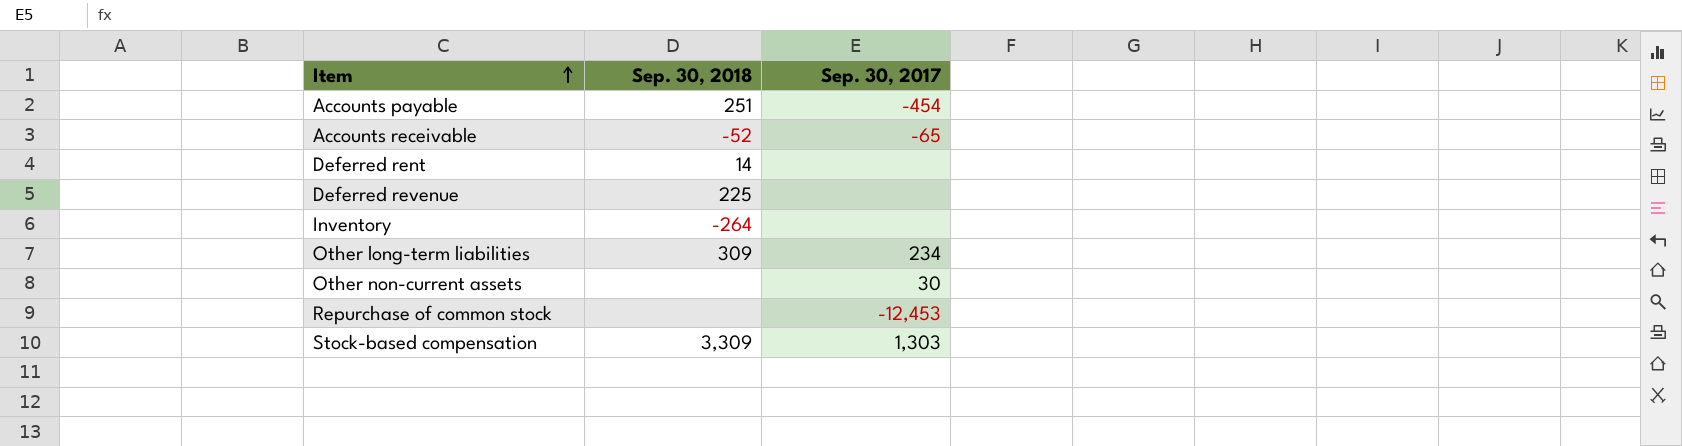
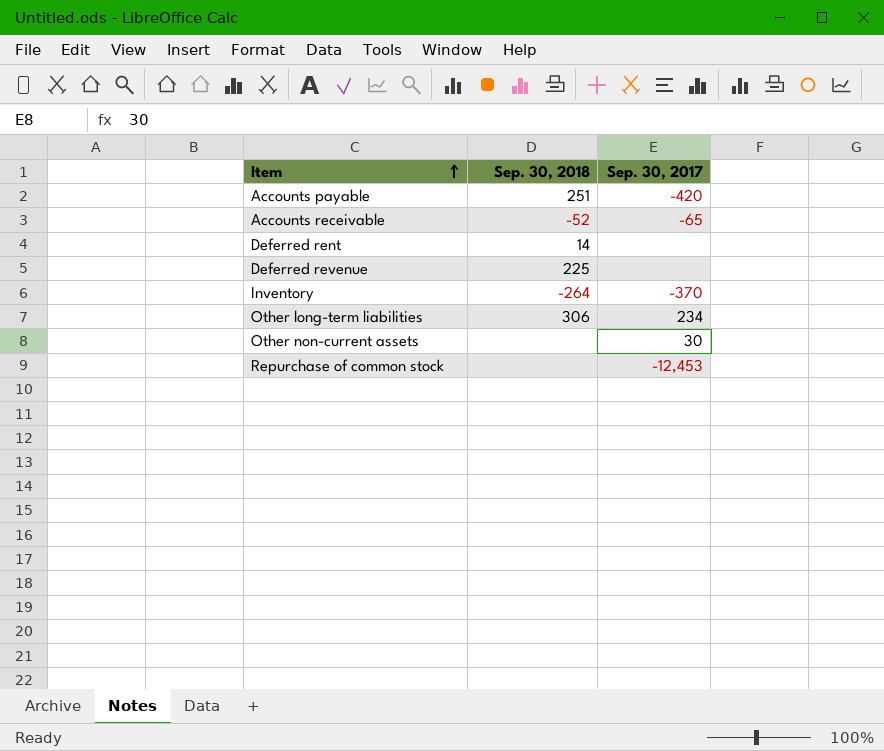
row Stock-based compensation: 3,309 | 1,303 -> none
Accounts payable | Sep. 30, 2017: -454 -> -420
Inventory | Sep. 30, 2017: none -> -370
Other long-term liabilities | Sep. 30, 2018: 309 -> 306

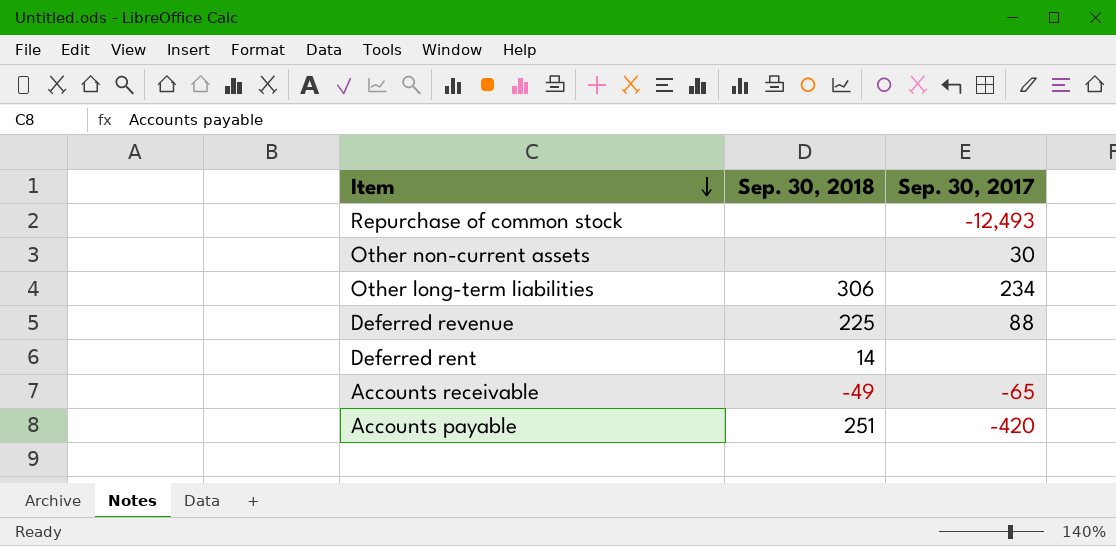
row order: Item ascending -> Item descending
row Inventory: -264 | -370 -> none
Repurchase of common stock | Sep. 30, 2017: -12,453 -> -12,493
Deferred revenue | Sep. 30, 2017: none -> 88
Accounts receivable | Sep. 30, 2018: -52 -> -49

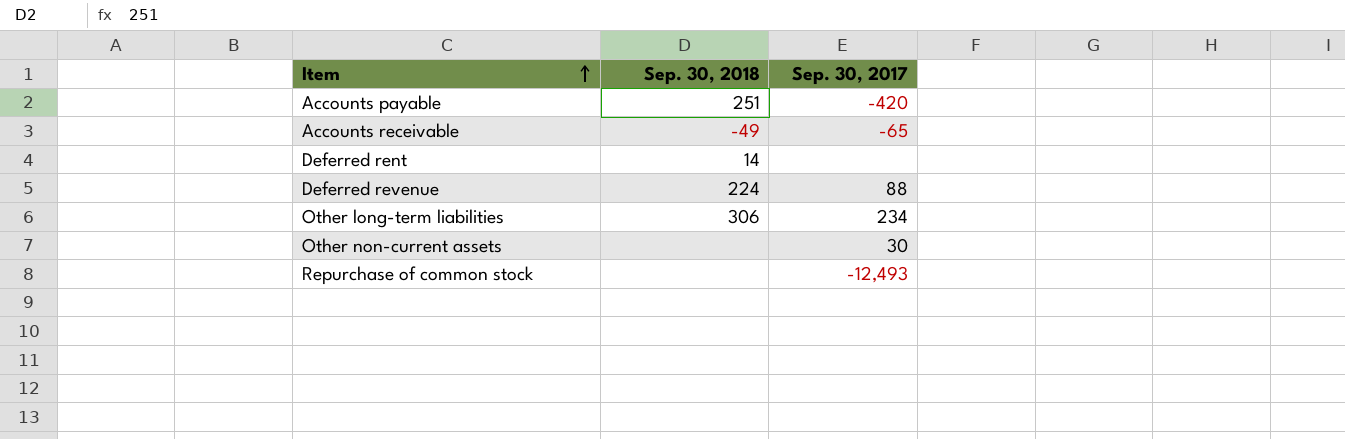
row order: Item descending -> Item ascending
Deferred revenue | Sep. 30, 2018: 225 -> 224

